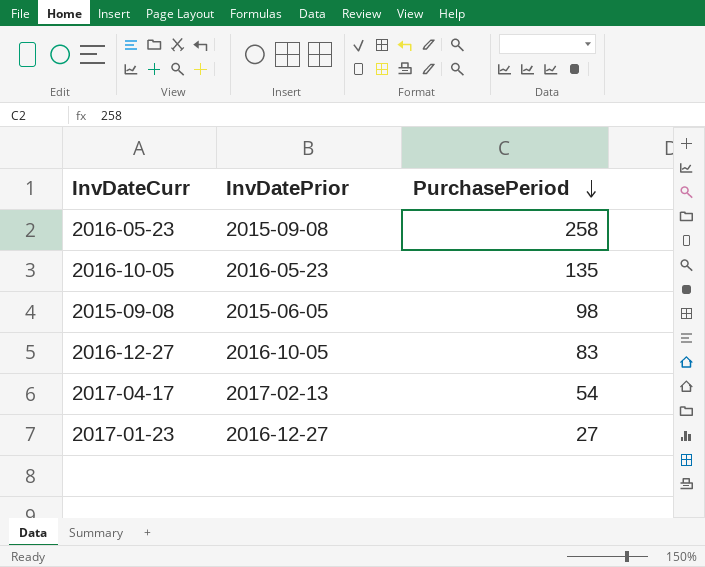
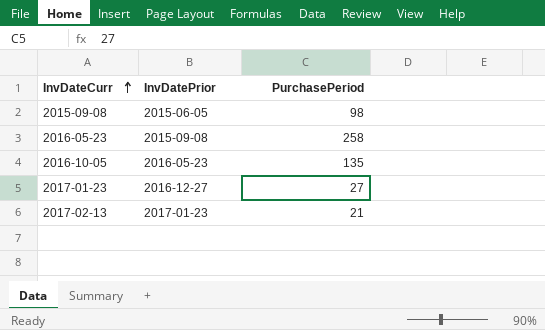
row order: PurchasePeriod descending -> InvDateCurr ascending
row 2016-12-27: 2016-10-05 | 83 -> none
row 2017-04-17: 2017-02-13 | 54 -> none
row 2017-02-13: none -> 2017-01-23 | 21

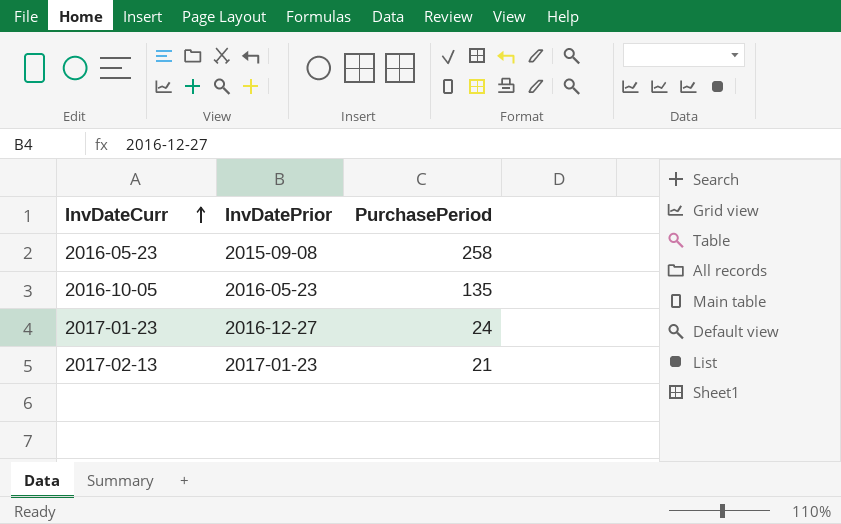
row 2015-09-08: 2015-06-05 | 98 -> none
2017-01-23 | PurchasePeriod: 27 -> 24

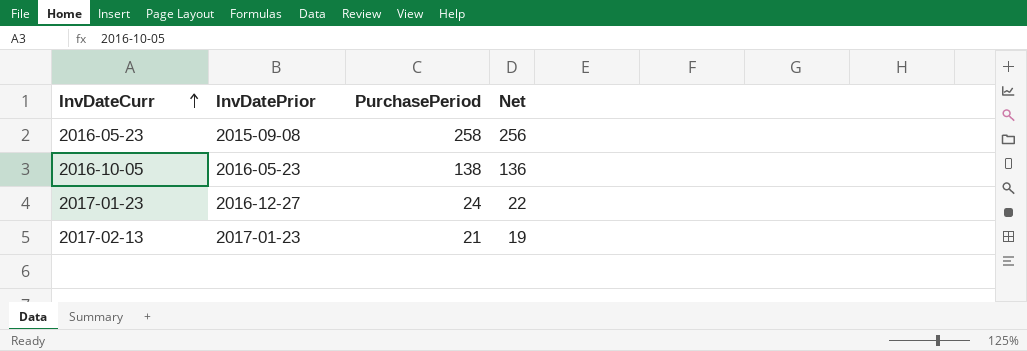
column Net | formula: none -> [PurchasePeriod] - 2
2016-10-05 | PurchasePeriod: 135 -> 138

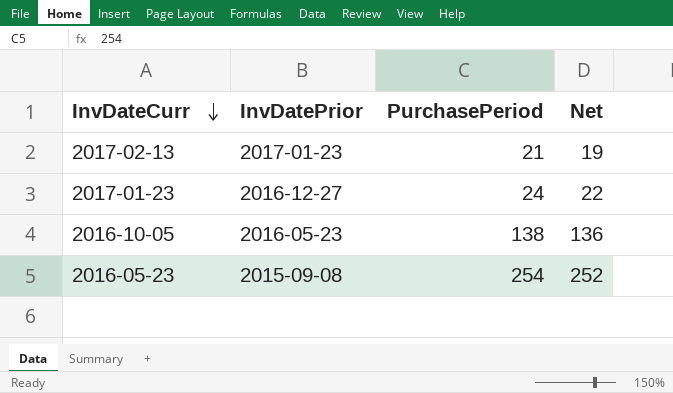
row order: InvDateCurr ascending -> InvDateCurr descending
2016-05-23 | PurchasePeriod: 258 -> 254
2016-05-23 | Net: 256 -> 252

